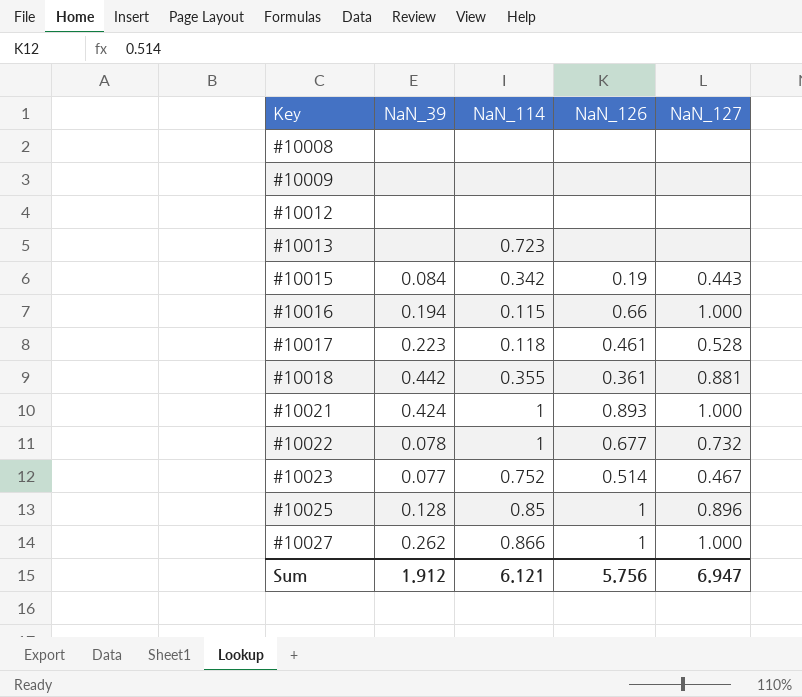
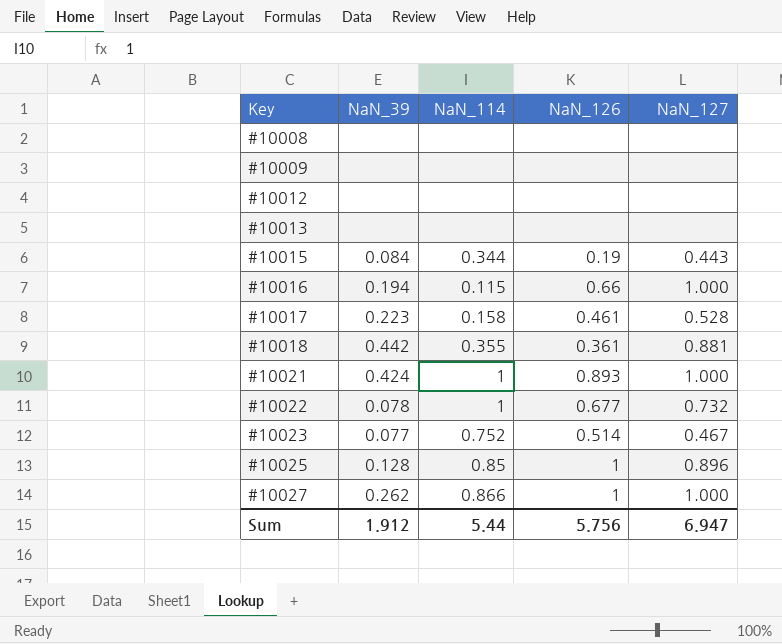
#10013 | NaN_114: 0.723 -> none
#10015 | NaN_114: 0.342 -> 0.344
#10017 | NaN_114: 0.118 -> 0.158
Sum | NaN_114: 6.121 -> 5.44

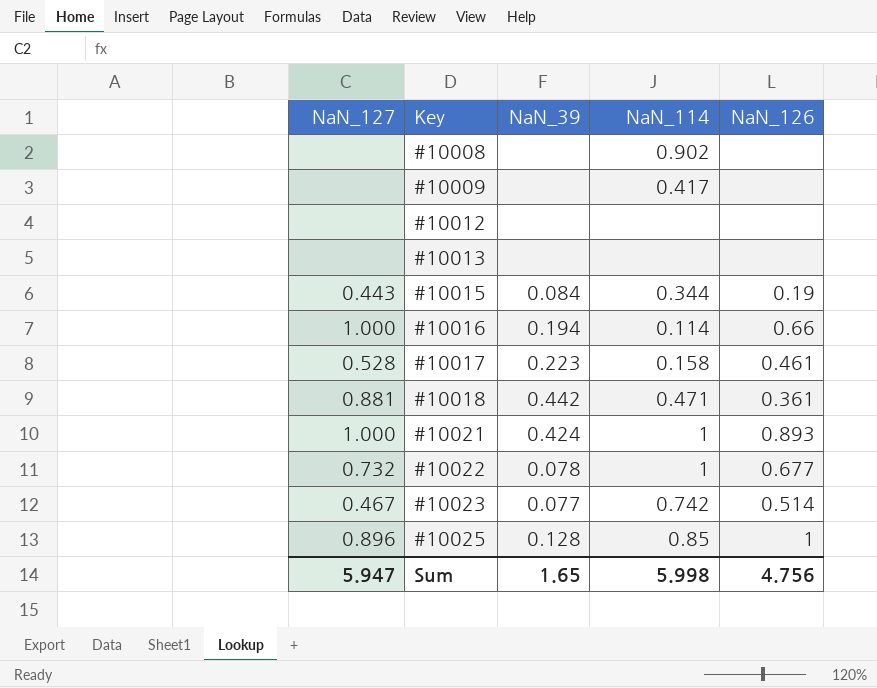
column NaN_127 | position: 5 -> 1
row #10027: 0.262 | 0.866 | 1 | 1.000 -> none
#10008 | NaN_114: none -> 0.902
#10009 | NaN_114: none -> 0.417
#10016 | NaN_114: 0.115 -> 0.114
#10018 | NaN_114: 0.355 -> 0.471
#10023 | NaN_114: 0.752 -> 0.742
Sum | NaN_127: 6.947 -> 5.947
Sum | NaN_39: 1.912 -> 1.65
Sum | NaN_114: 5.44 -> 5.998
Sum | NaN_126: 5.756 -> 4.756

